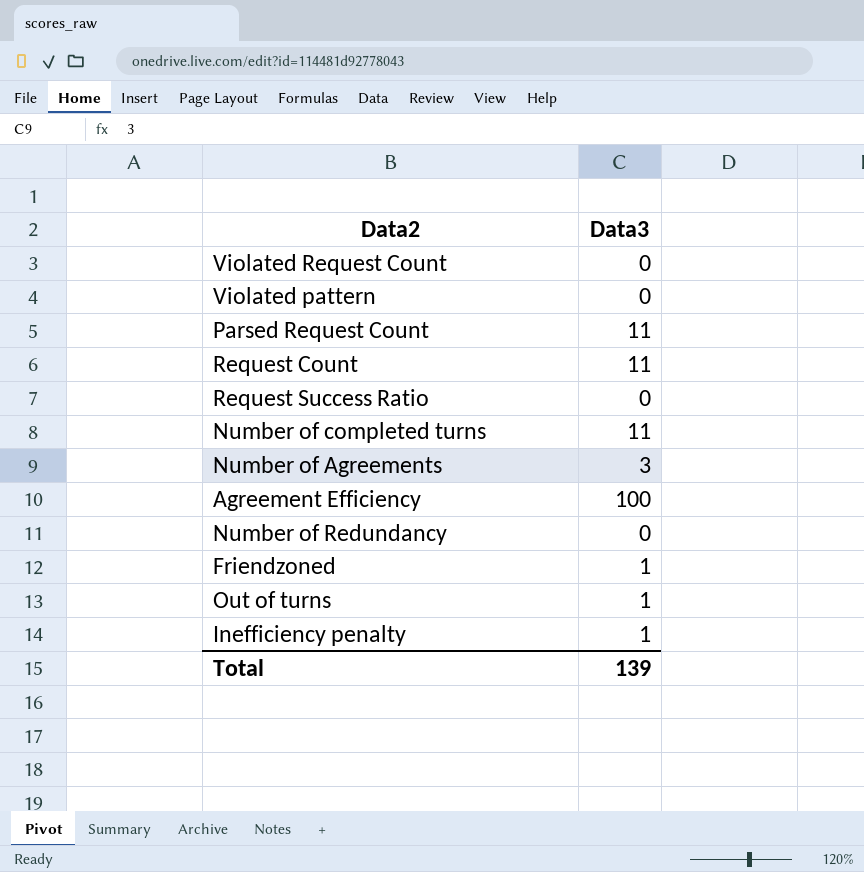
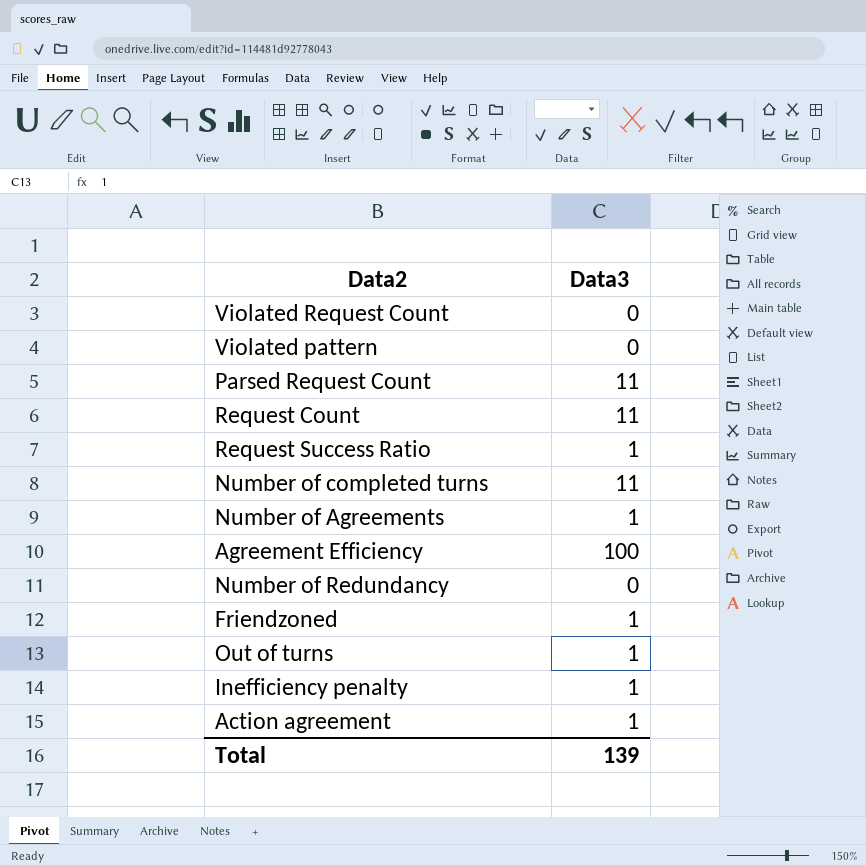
Request Success Ratio | Data3: 0 -> 1
Number of Agreements | Data3: 3 -> 1
row Action agreement: none -> 1

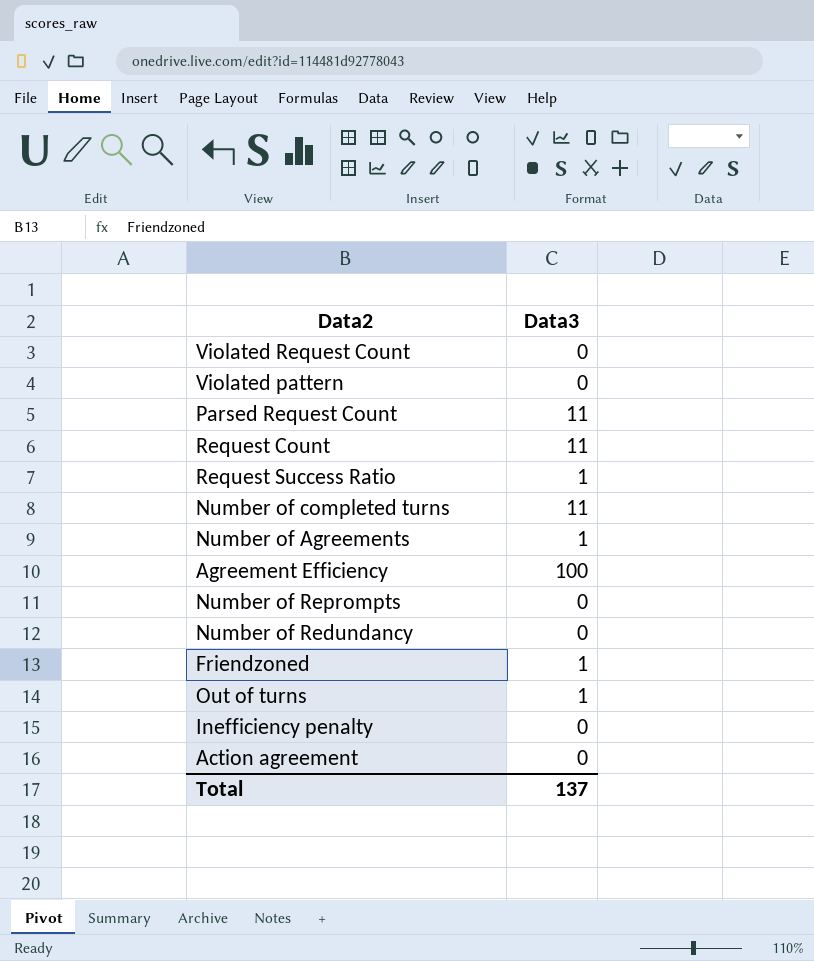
row Number of Reprompts: none -> 0
Inefficiency penalty | Data3: 1 -> 0
Action agreement | Data3: 1 -> 0
Total | Data3: 139 -> 137

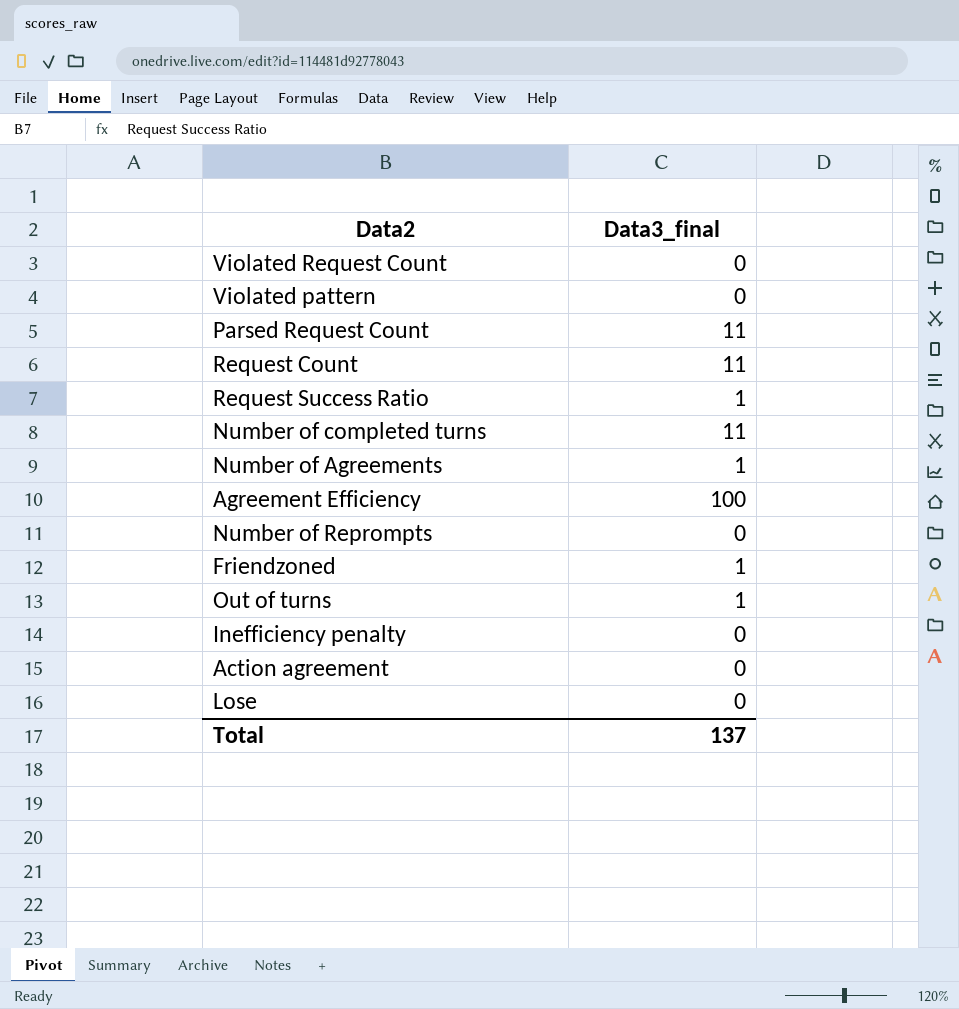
column name: Data3 -> Data3_final
row Number of Redundancy: 0 -> none
row Lose: none -> 0

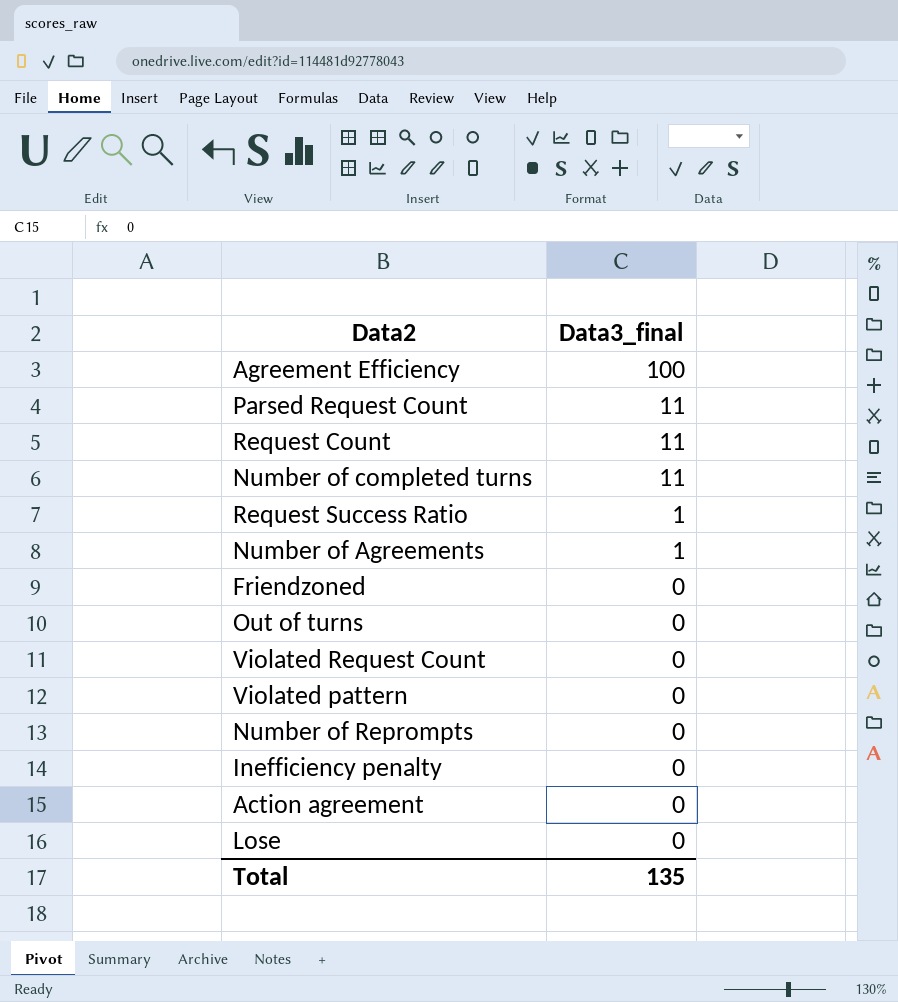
row order: none -> Data3_final descending
Friendzoned | Data3_final: 1 -> 0
Out of turns | Data3_final: 1 -> 0
Total | Data3_final: 137 -> 135

